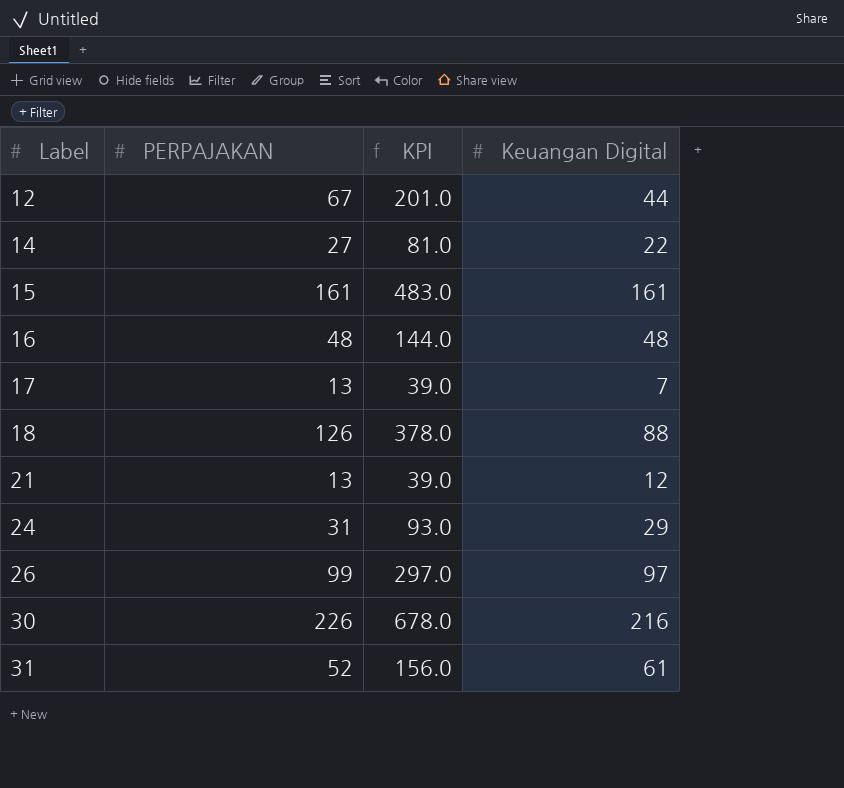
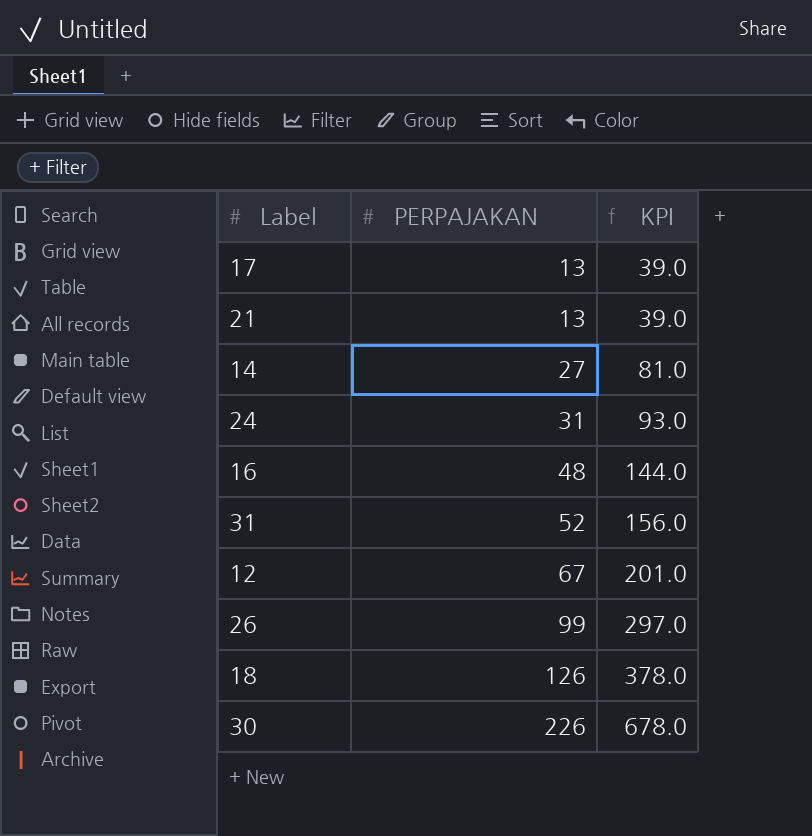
row order: Label ascending -> PERPAJAKAN ascending
column Keuangan Digital | position: 4 -> none
row 15: 161 | 483.0 | 161 -> none

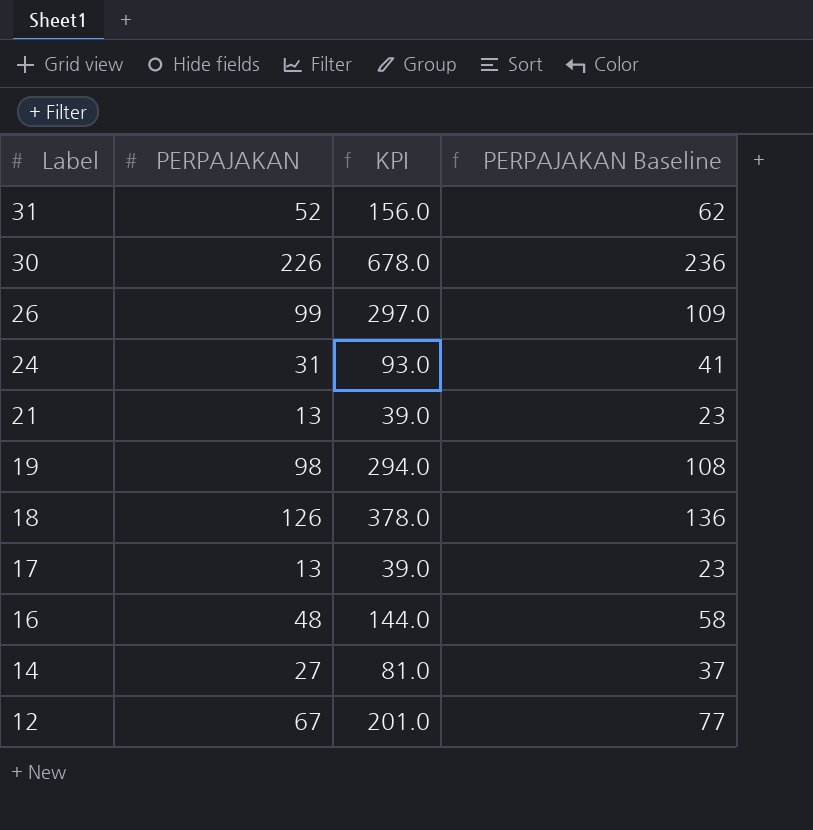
row order: PERPAJAKAN ascending -> Label descending
column PERPAJAKAN Baseline | formula: none -> [PERPAJAKAN] + 10
row 19: none -> 98 | 294.0 | 108

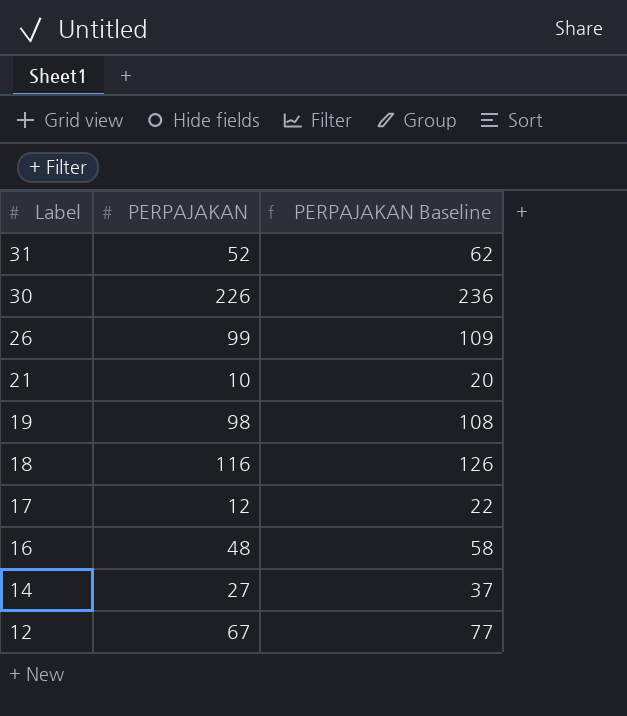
column KPI | formula: [PERPAJAKAN] * 3 -> none
row 24: 31 | 93.0 | 41 -> none
21 | PERPAJAKAN: 13 -> 10
21 | PERPAJAKAN Baseline: 23 -> 20
18 | PERPAJAKAN: 126 -> 116
18 | PERPAJAKAN Baseline: 136 -> 126
17 | PERPAJAKAN: 13 -> 12
17 | PERPAJAKAN Baseline: 23 -> 22

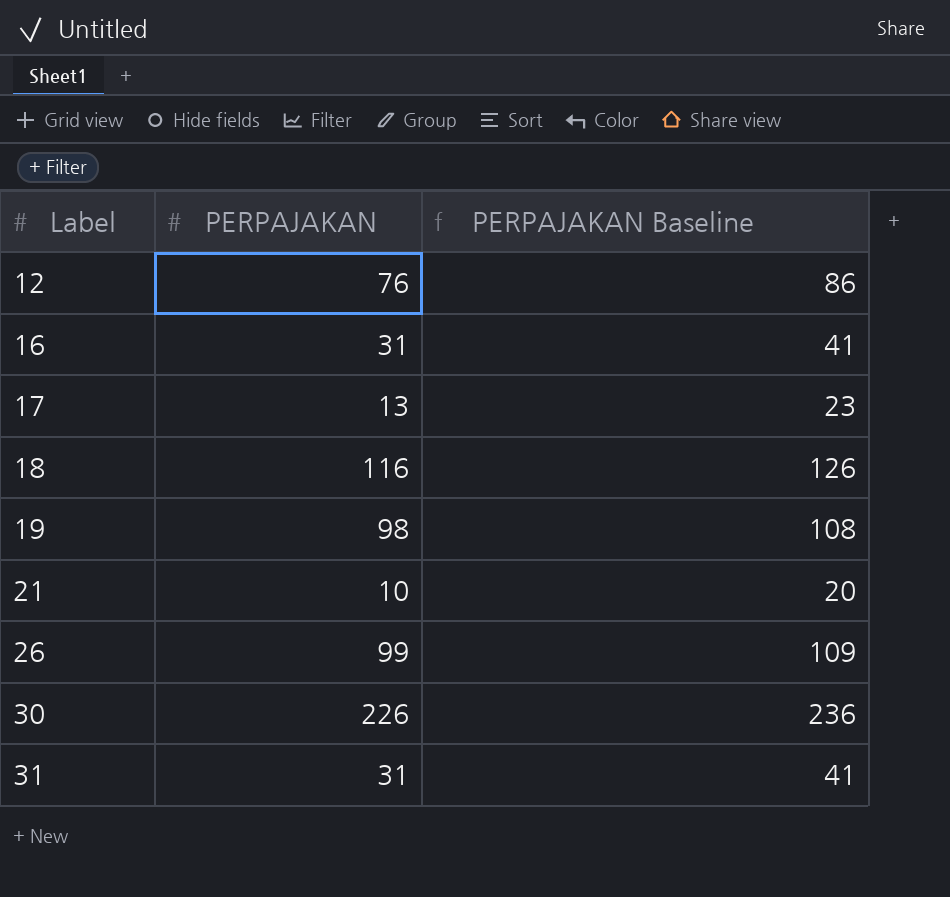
row order: Label descending -> Label ascending
row 14: 27 | 37 -> none
12 | PERPAJAKAN: 67 -> 76
12 | PERPAJAKAN Baseline: 77 -> 86
16 | PERPAJAKAN: 48 -> 31
16 | PERPAJAKAN Baseline: 58 -> 41
17 | PERPAJAKAN: 12 -> 13
17 | PERPAJAKAN Baseline: 22 -> 23
31 | PERPAJAKAN: 52 -> 31
31 | PERPAJAKAN Baseline: 62 -> 41

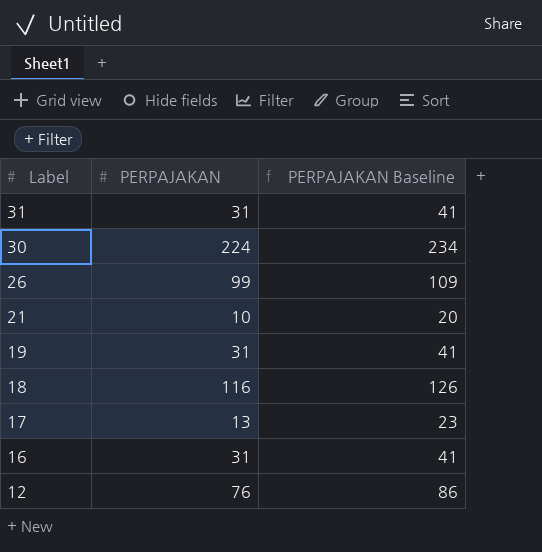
row order: Label ascending -> Label descending
30 | PERPAJAKAN: 226 -> 224
30 | PERPAJAKAN Baseline: 236 -> 234
19 | PERPAJAKAN: 98 -> 31
19 | PERPAJAKAN Baseline: 108 -> 41

